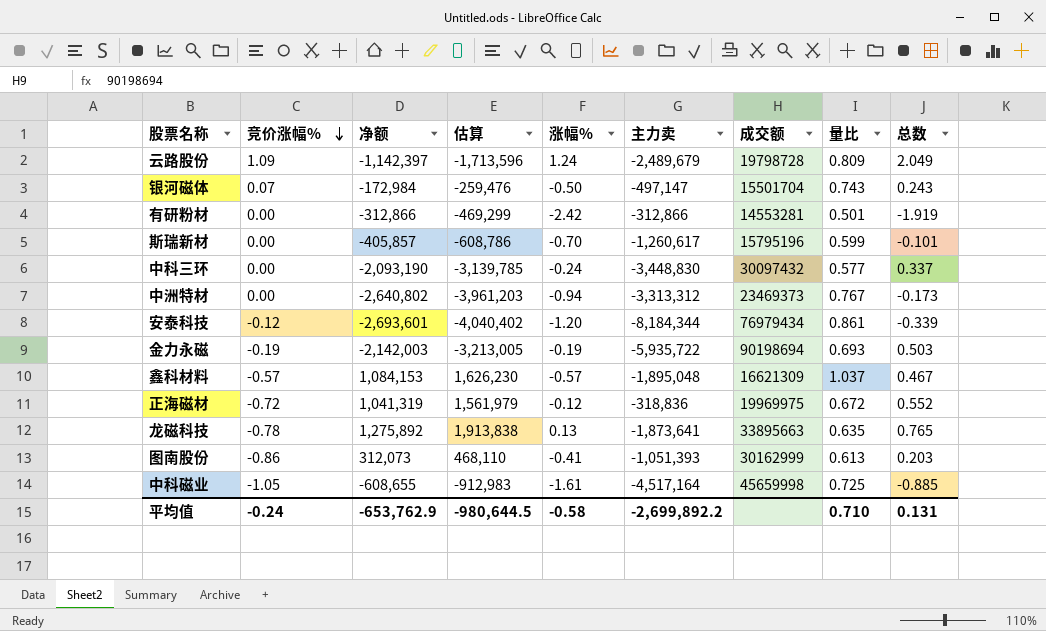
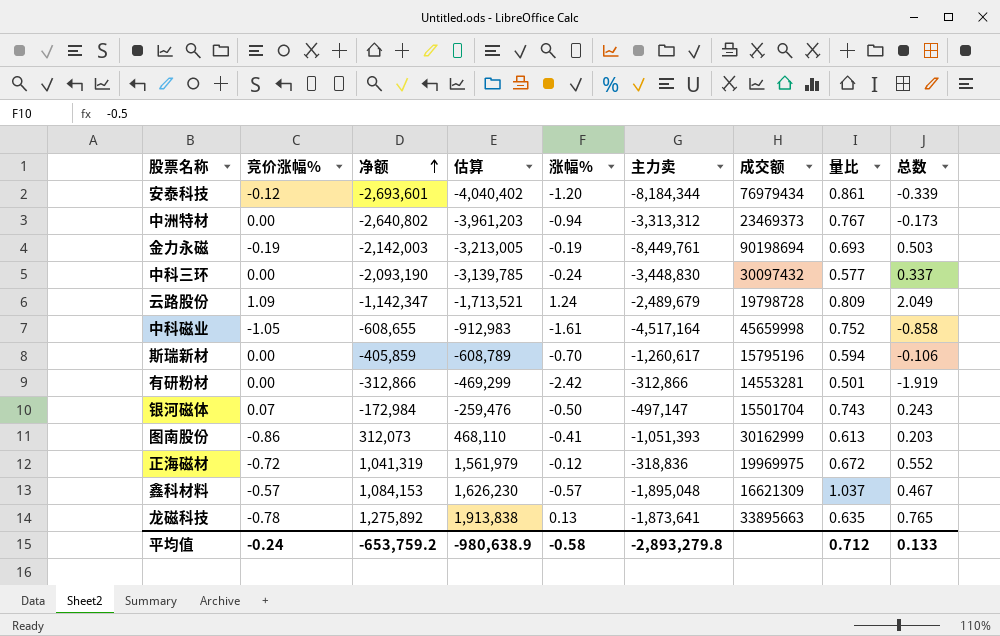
row order: 竞价涨幅% descending -> 净额 ascending
金力永磁 | 主力卖: -5,935,722 -> -8,449,761
云路股份 | 净额: -1,142,397 -> -1,142,347
云路股份 | 估算: -1,713,596 -> -1,713,521
中科磁业 | 量比: 0.725 -> 0.752
中科磁业 | 总数: -0.885 -> -0.858
斯瑞新材 | 净额: -405,857 -> -405,859
斯瑞新材 | 估算: -608,786 -> -608,789
斯瑞新材 | 量比: 0.599 -> 0.594
斯瑞新材 | 总数: -0.101 -> -0.106
平均值 | 净额: -653,762.9 -> -653,759.2
平均值 | 估算: -980,644.5 -> -980,638.9
平均值 | 主力卖: -2,699,892.2 -> -2,893,279.8
平均值 | 量比: 0.710 -> 0.712
平均值 | 总数: 0.131 -> 0.133

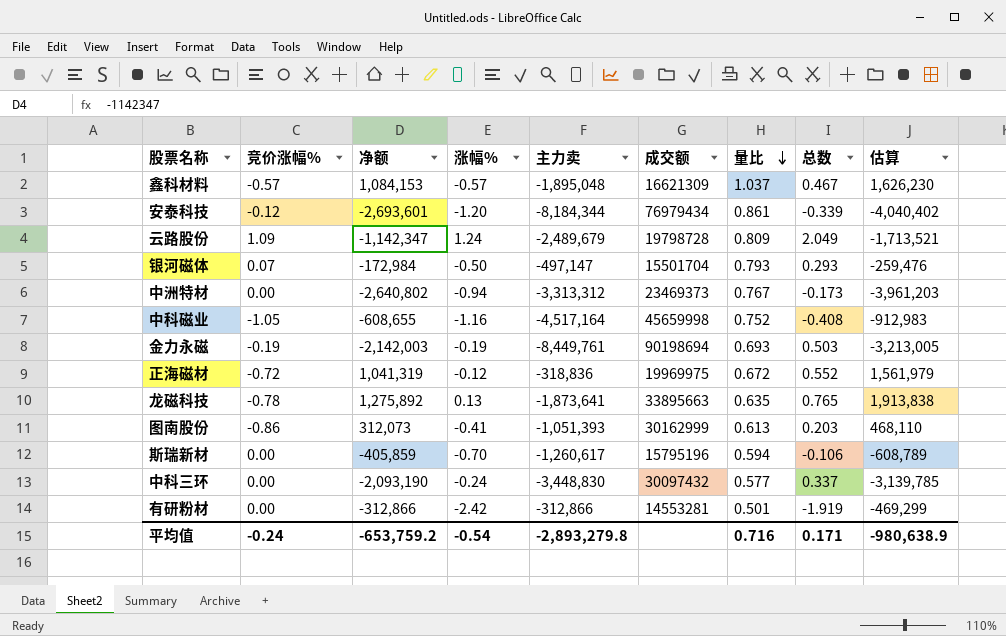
row order: 净额 ascending -> 量比 descending
column 估算 | position: 4 -> 9
银河磁体 | 量比: 0.743 -> 0.793
银河磁体 | 总数: 0.243 -> 0.293
中科磁业 | 涨幅%: -1.61 -> -1.16
中科磁业 | 总数: -0.858 -> -0.408
平均值 | 涨幅%: -0.58 -> -0.54
平均值 | 量比: 0.712 -> 0.716
平均值 | 总数: 0.133 -> 0.171

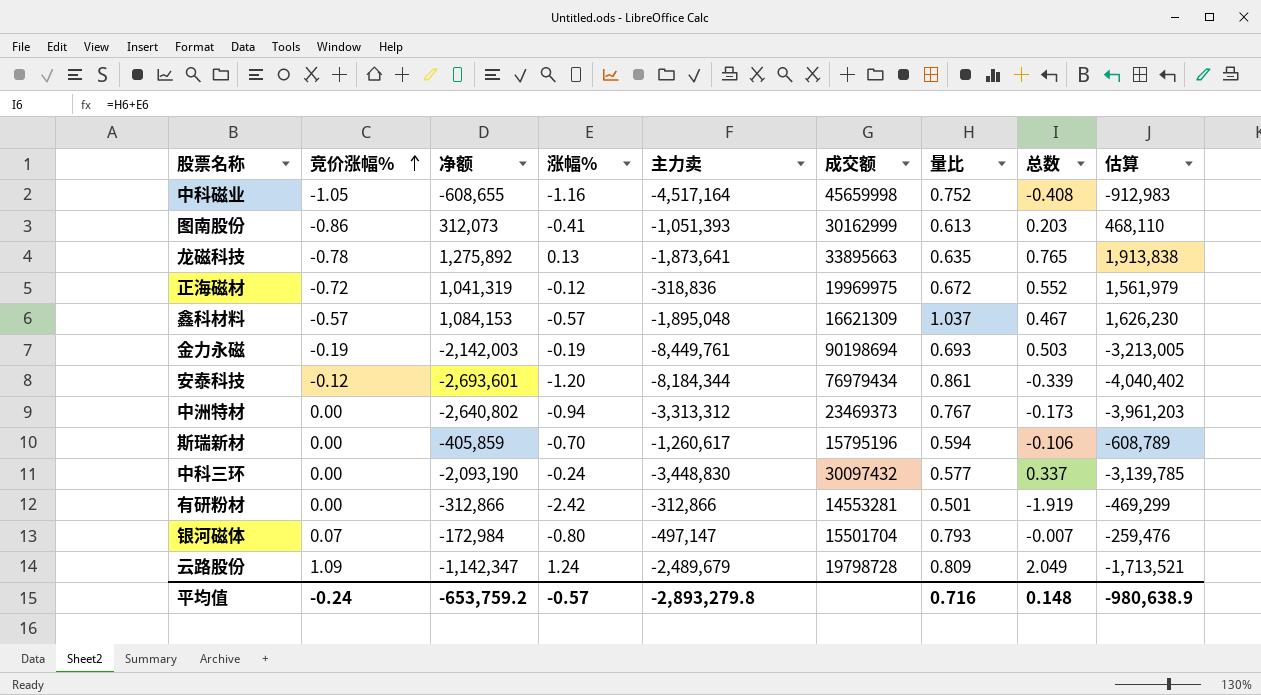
row order: 量比 descending -> 竞价涨幅% ascending
银河磁体 | 涨幅%: -0.50 -> -0.80
银河磁体 | 总数: 0.293 -> -0.007
平均值 | 涨幅%: -0.54 -> -0.57
平均值 | 总数: 0.171 -> 0.148

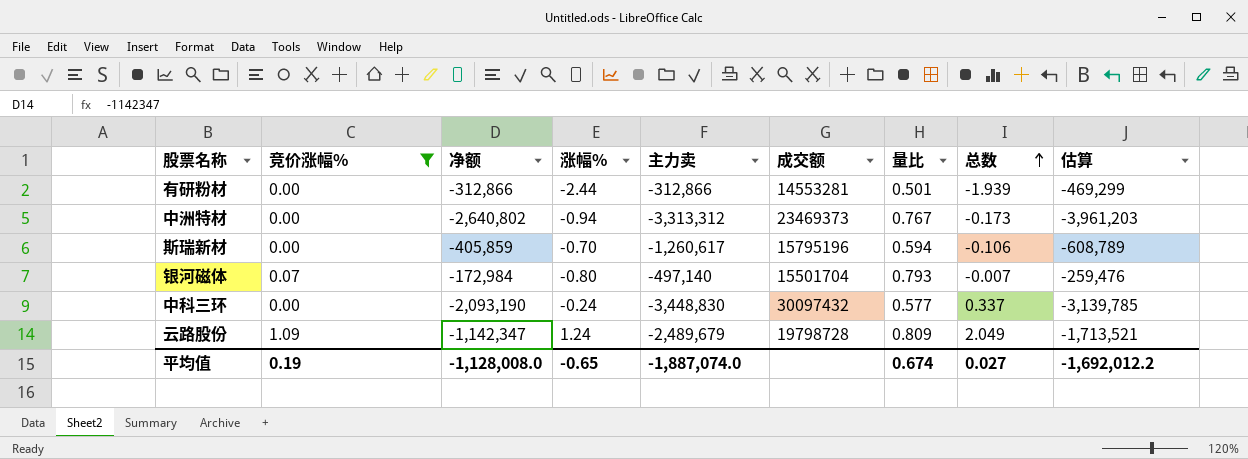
filter: none -> 竞价涨幅% >= 0.00
row order: 竞价涨幅% ascending -> 总数 ascending
有研粉材 | 涨幅%: -2.42 -> -2.44
有研粉材 | 总数: -1.919 -> -1.939
银河磁体 | 主力卖: -497,147 -> -497,140
平均值 | 竞价涨幅%: -0.24 -> 0.19
平均值 | 净额: -653,759.2 -> -1,128,008.0
平均值 | 涨幅%: -0.57 -> -0.65
平均值 | 主力卖: -2,893,279.8 -> -1,887,074.0
平均值 | 量比: 0.716 -> 0.674
平均值 | 总数: 0.148 -> 0.027
平均值 | 估算: -980,638.9 -> -1,692,012.2

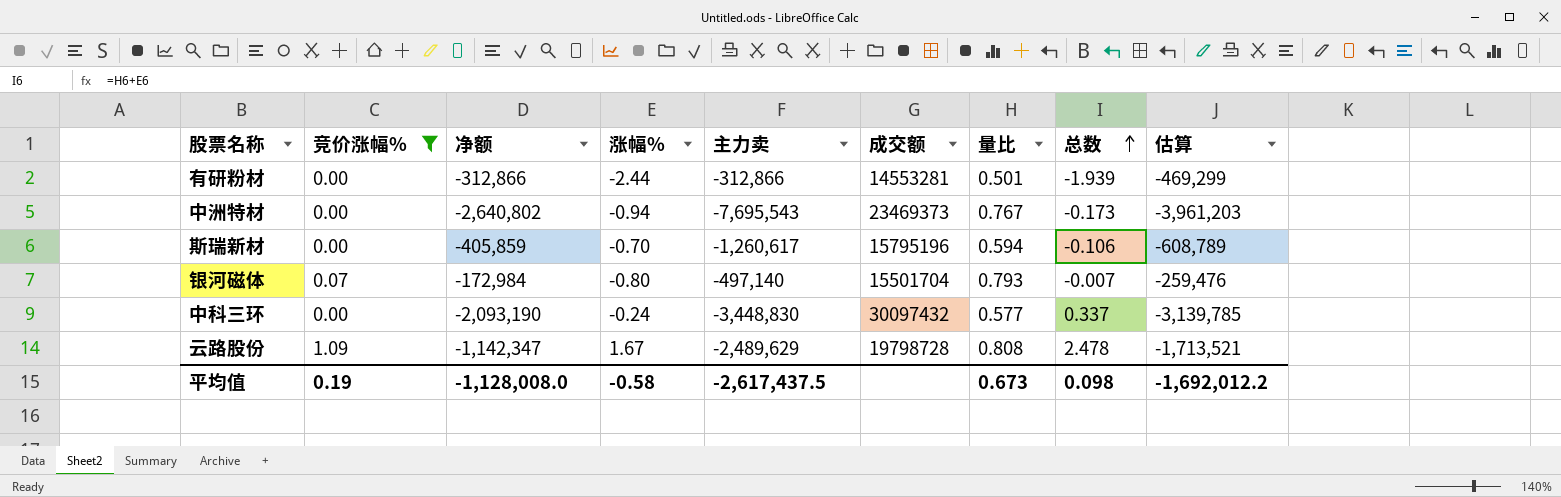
中洲特材 | 主力卖: -3,313,312 -> -7,695,543
云路股份 | 涨幅%: 1.24 -> 1.67
云路股份 | 主力卖: -2,489,679 -> -2,489,629
云路股份 | 量比: 0.809 -> 0.808
云路股份 | 总数: 2.049 -> 2.478
平均值 | 涨幅%: -0.65 -> -0.58
平均值 | 主力卖: -1,887,074.0 -> -2,617,437.5
平均值 | 量比: 0.674 -> 0.673
平均值 | 总数: 0.027 -> 0.098

